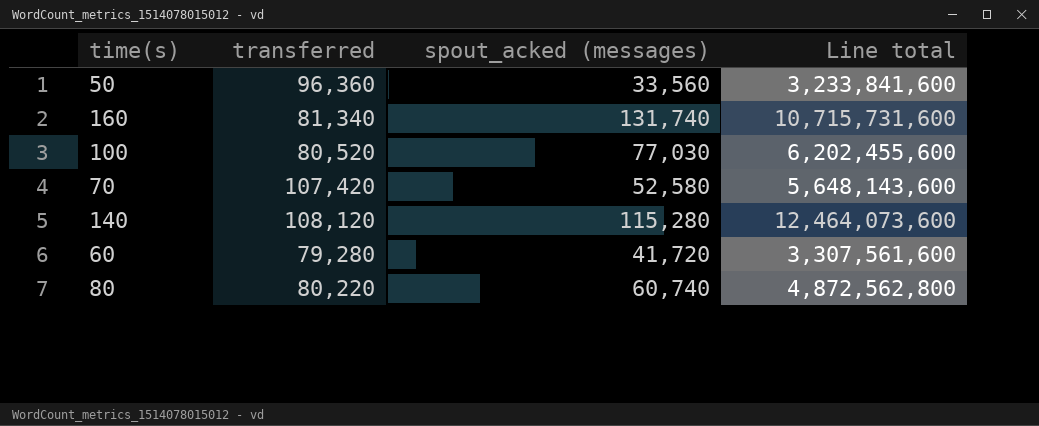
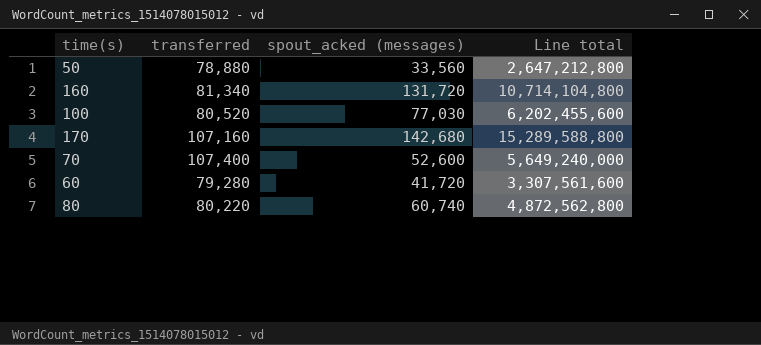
row 140: 108,120 | 115,280 | 12,464,073,600 -> none
50 | transferred: 96,360 -> 78,880
50 | Line total: 3,233,841,600 -> 2,647,212,800
160 | spout_acked (messages): 131,740 -> 131,720
160 | Line total: 10,715,731,600 -> 10,714,104,800
row 170: none -> 107,160 | 142,680 | 15,289,588,800
70 | transferred: 107,420 -> 107,400
70 | spout_acked (messages): 52,580 -> 52,600
70 | Line total: 5,648,143,600 -> 5,649,240,000

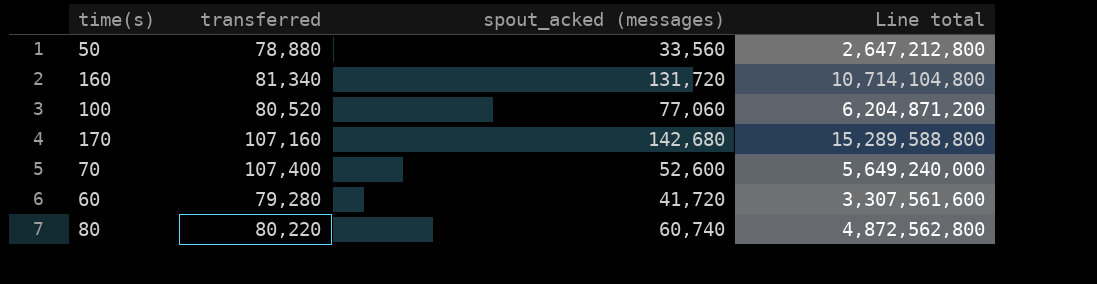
100 | spout_acked (messages): 77,030 -> 77,060
100 | Line total: 6,202,455,600 -> 6,204,871,200

